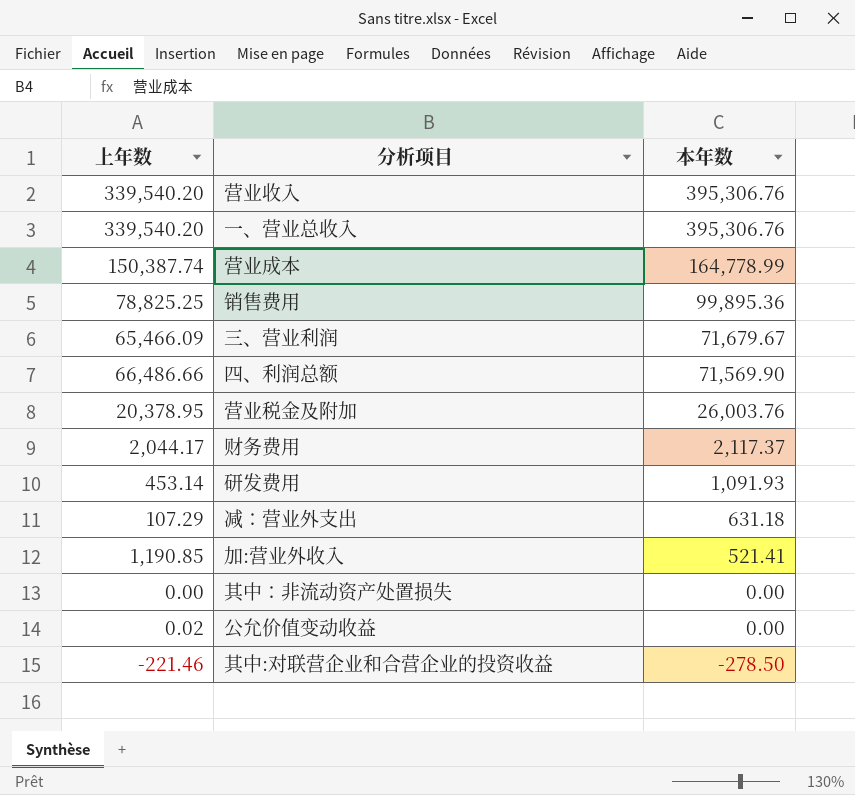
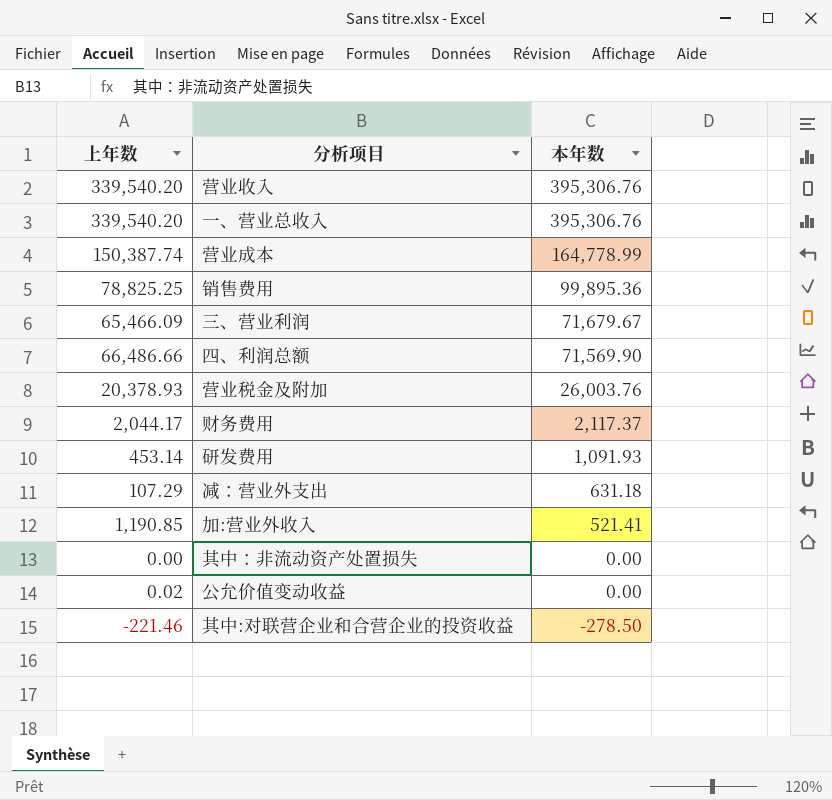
营业税金及附加 | 上年数: 20,378.95 -> 20,378.93

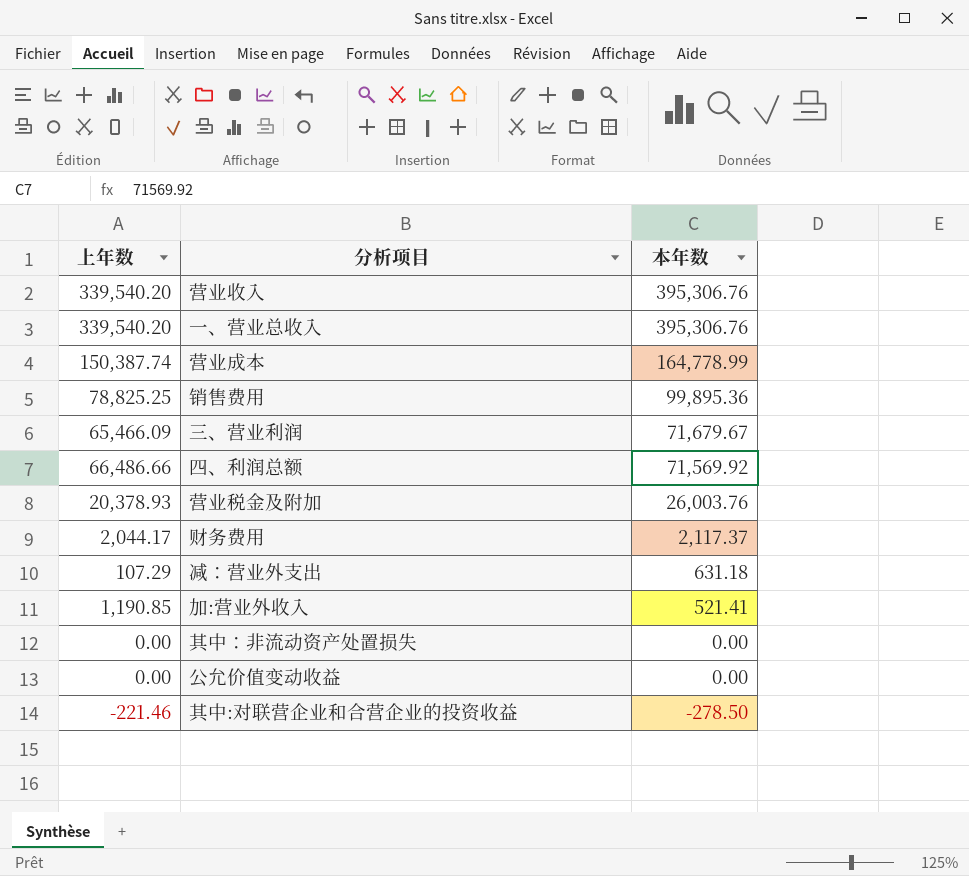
row 研发费用: 453.14 | 1,091.93 -> none
四、利润总额 | 本年数: 71,569.90 -> 71,569.92
公允价值变动收益 | 上年数: 0.02 -> 0.00

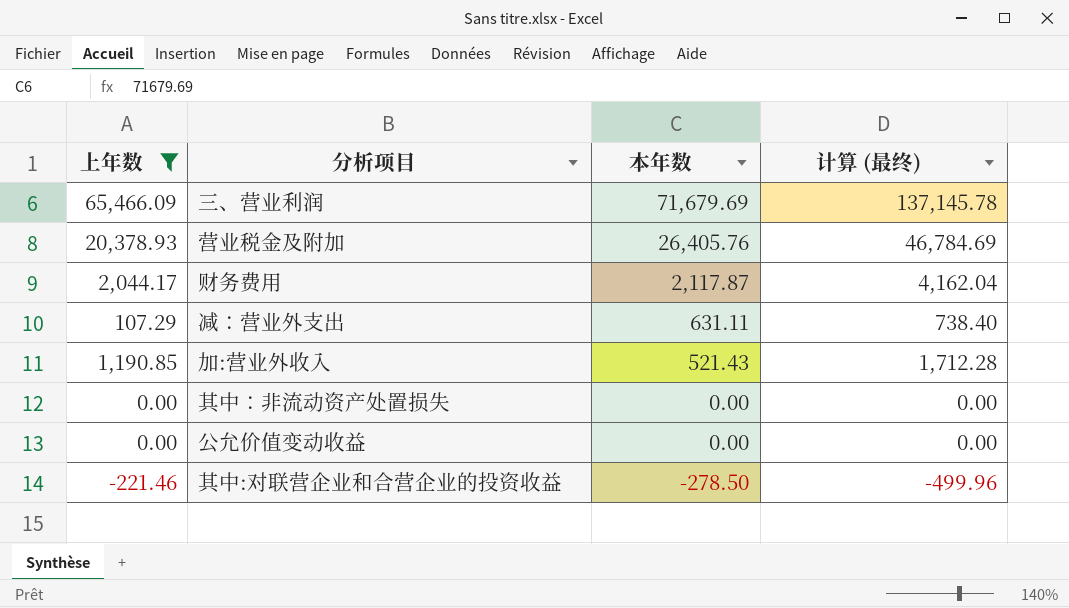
filter: none -> 上年数 <= 65,466.09
column 计算 (最终) | formula: none -> [上年数] + [本年数]
三、营业利润 | 本年数: 71,679.67 -> 71,679.69
营业税金及附加 | 本年数: 26,003.76 -> 26,405.76
财务费用 | 本年数: 2,117.37 -> 2,117.87
减：营业外支出 | 本年数: 631.18 -> 631.11
加:营业外收入 | 本年数: 521.41 -> 521.43

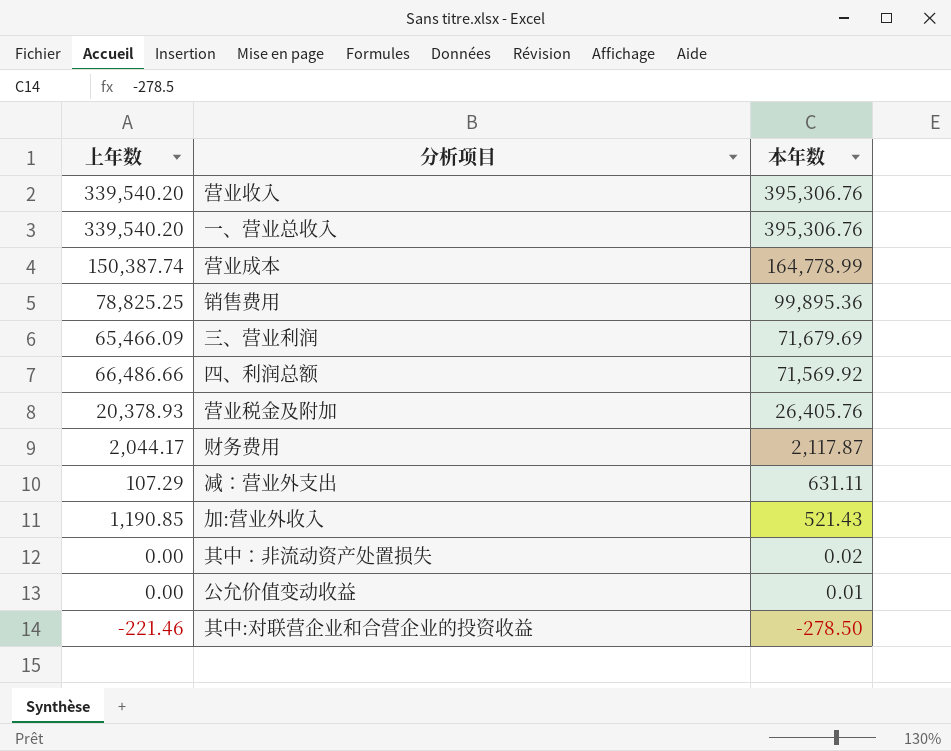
filter: 上年数 <= 65,466.09 -> none
column 计算 (最终) | formula: [上年数] + [本年数] -> none
其中：非流动资产处置损失 | 本年数: 0.00 -> 0.02
公允价值变动收益 | 本年数: 0.00 -> 0.01

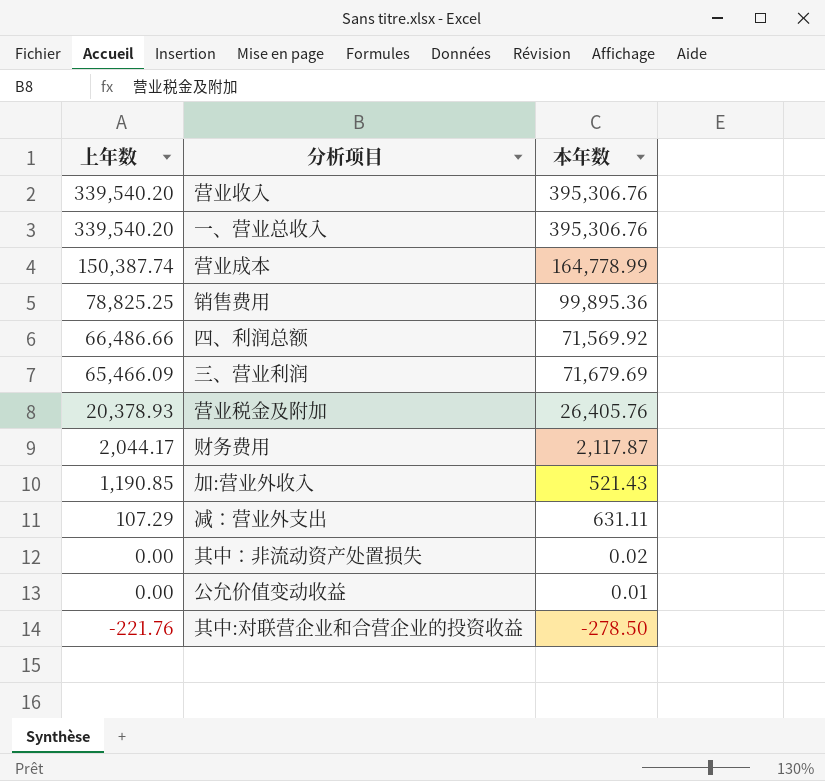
row order: 本年数 descending -> 上年数 descending
其中:对联营企业和合营企业的投资收益 | 上年数: -221.46 -> -221.76

